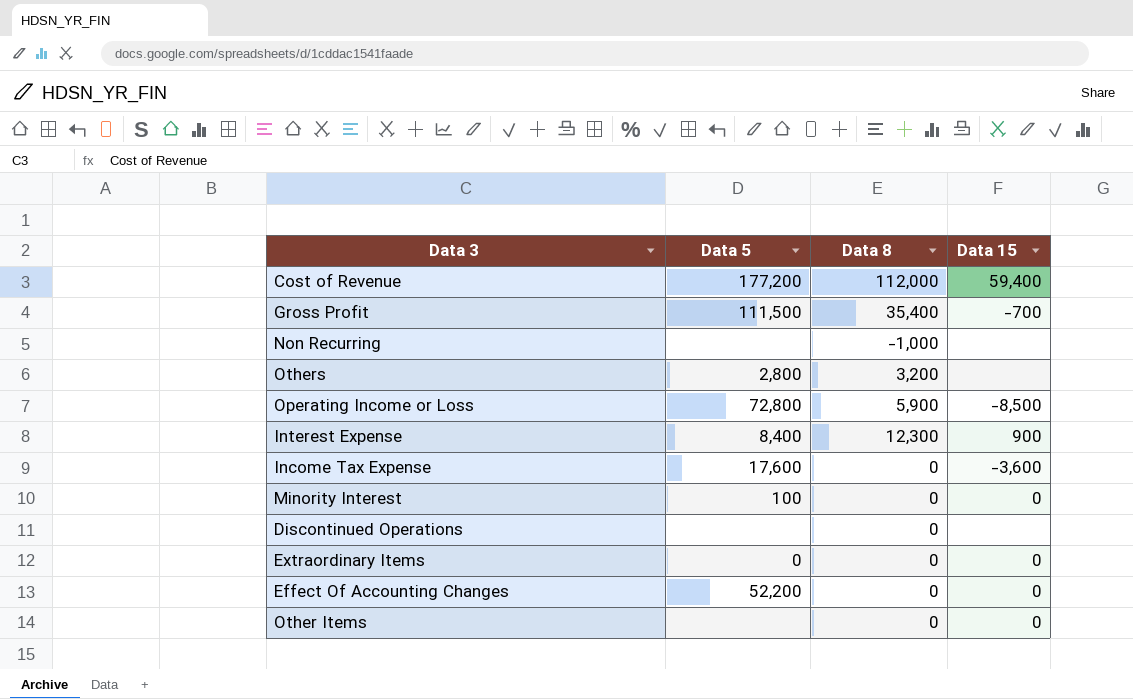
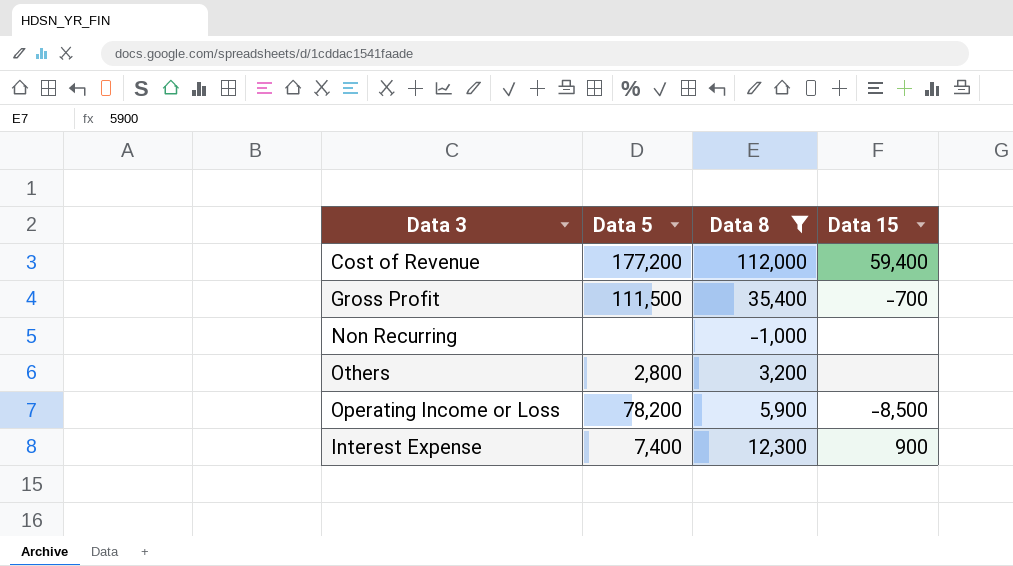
filter: none -> Data 8 != 0
Operating Income or Loss | Data 5: 72,800 -> 78,200
Interest Expense | Data 5: 8,400 -> 7,400

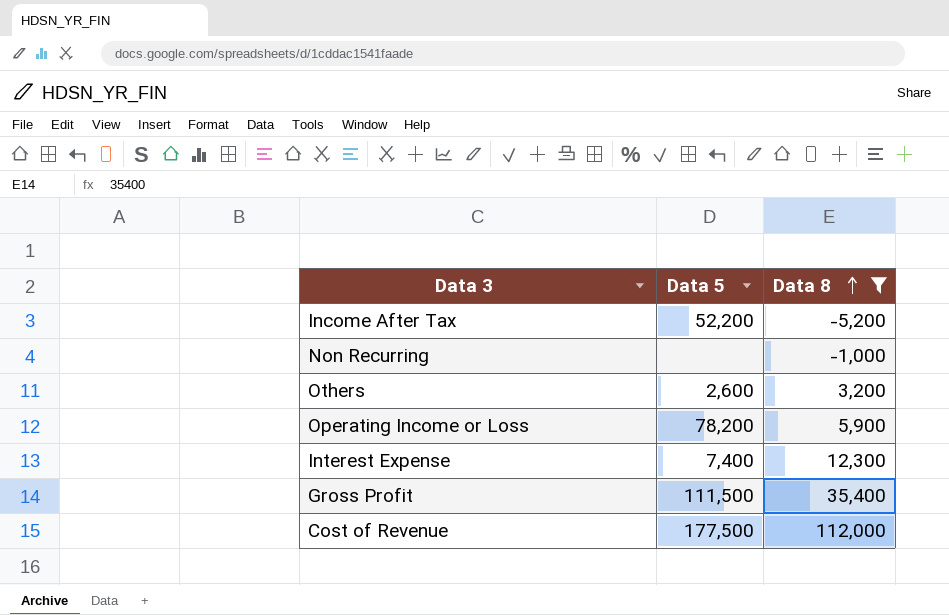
row order: none -> Data 8 ascending
column Data 15 | position: 4 -> none
row Income After Tax: none -> 52,200 | -5,200
Others | Data 5: 2,800 -> 2,600
Cost of Revenue | Data 5: 177,200 -> 177,500

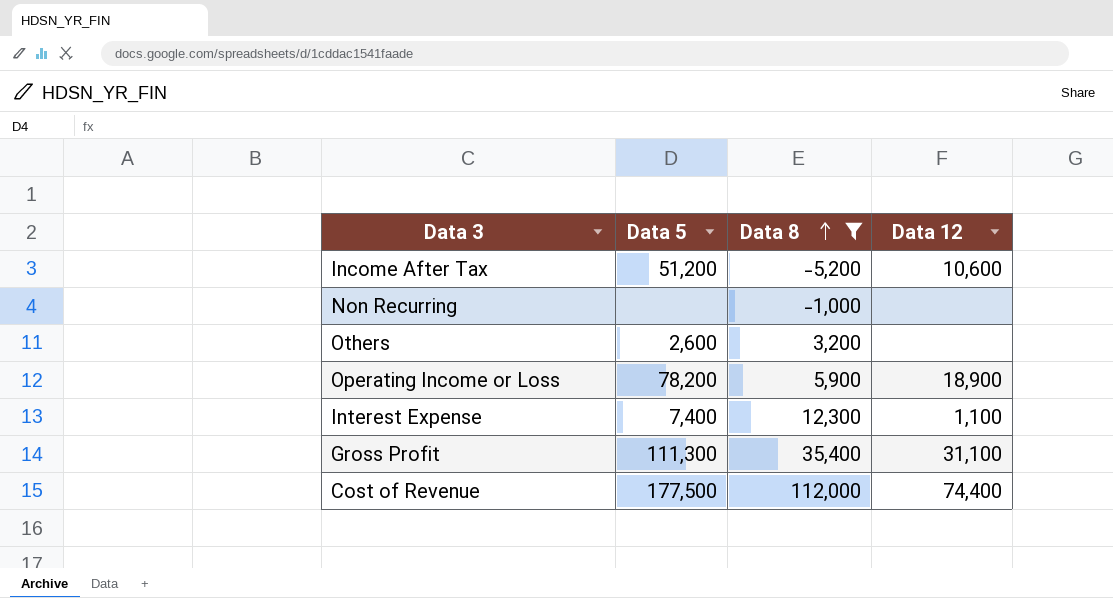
column Data 12 | position: none -> 4
Income After Tax | Data 5: 52,200 -> 51,200
Gross Profit | Data 5: 111,500 -> 111,300

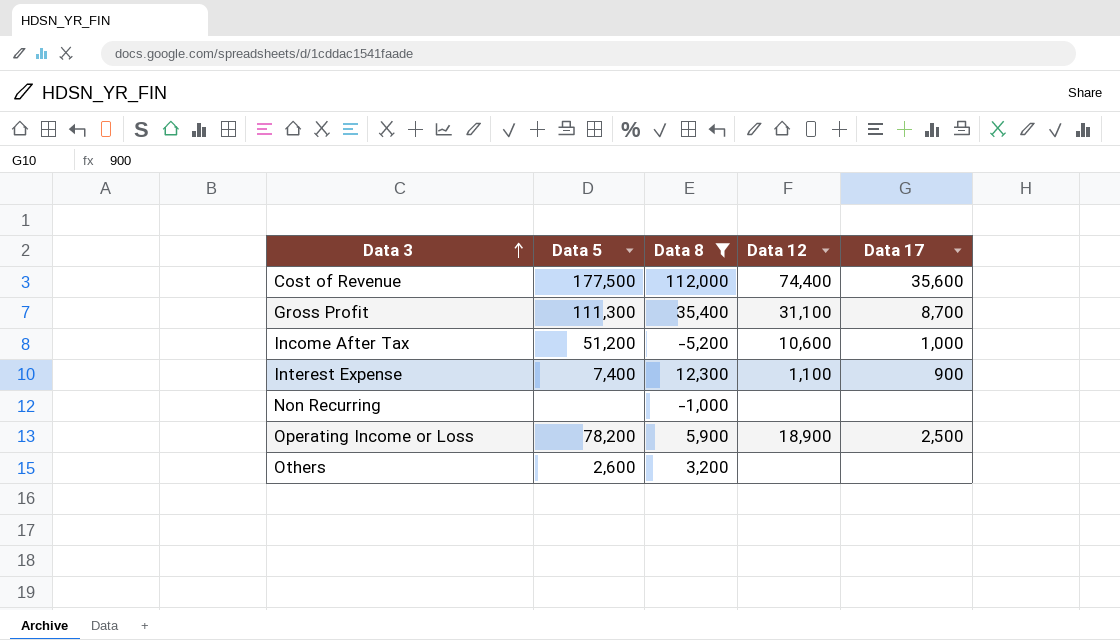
row order: Data 8 ascending -> Data 3 ascending
column Data 17 | position: none -> 5

